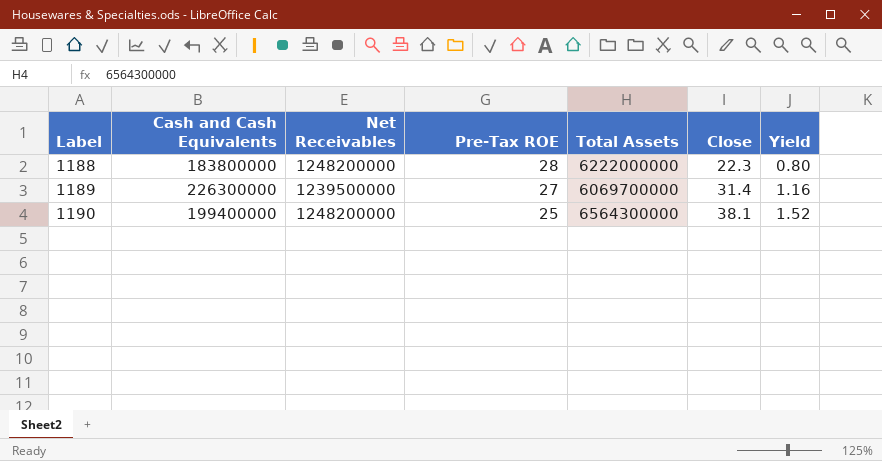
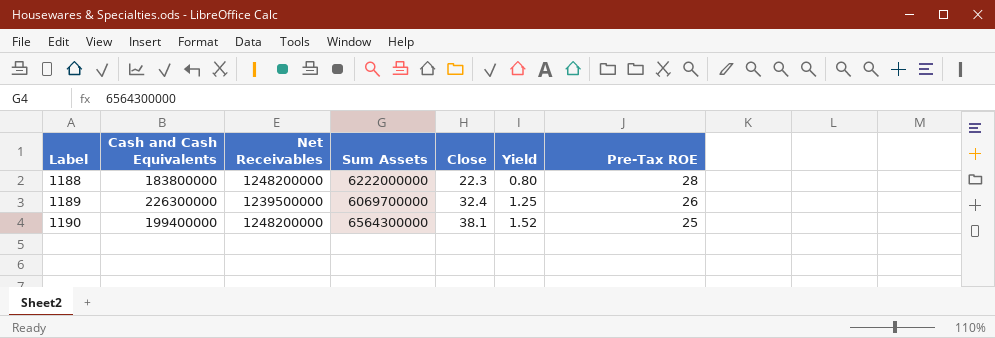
column name: Total Assets -> Sum Assets
column Pre-Tax ROE | position: 4 -> 7
1189 | Close: 31.4 -> 32.4
1189 | Yield: 1.16 -> 1.25
1189 | Pre-Tax ROE: 27 -> 26

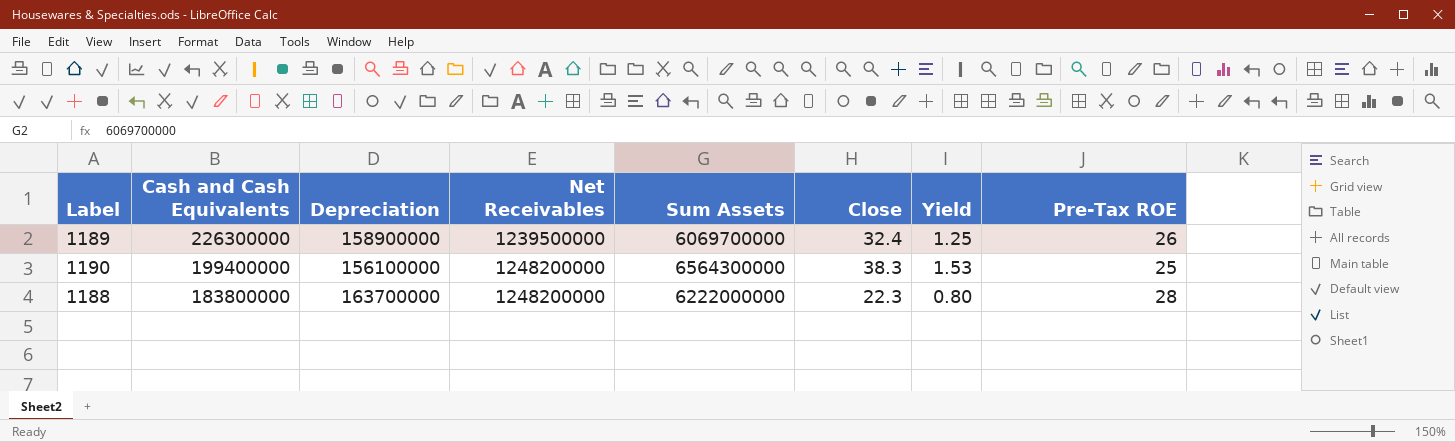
row order: Label ascending -> Cash and Cash Equivalents descending
column Depreciation | position: none -> 3
1190 | Close: 38.1 -> 38.3
1190 | Yield: 1.52 -> 1.53

